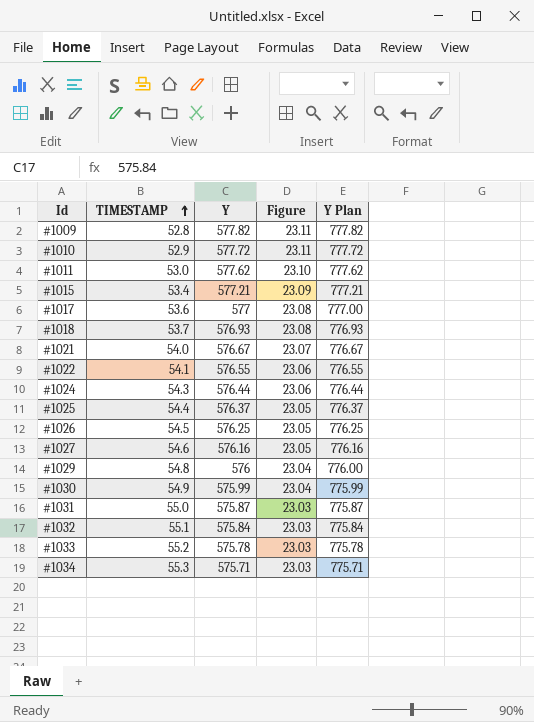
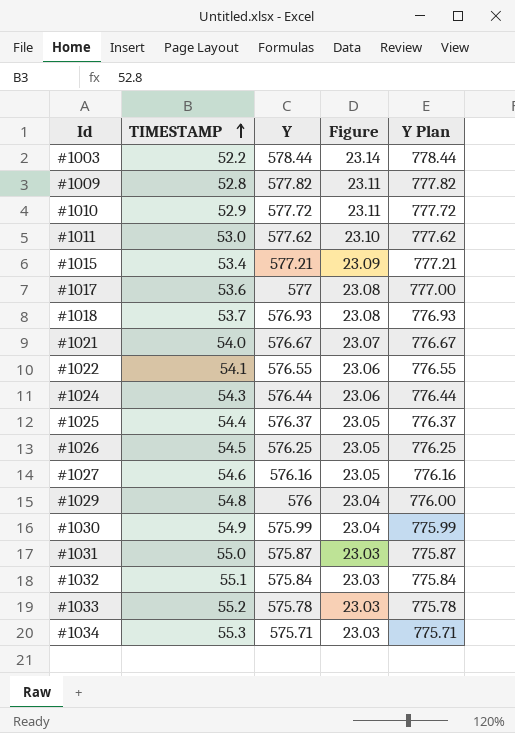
row #1003: none -> 52.2 | 578.44 | 23.14 | 778.44

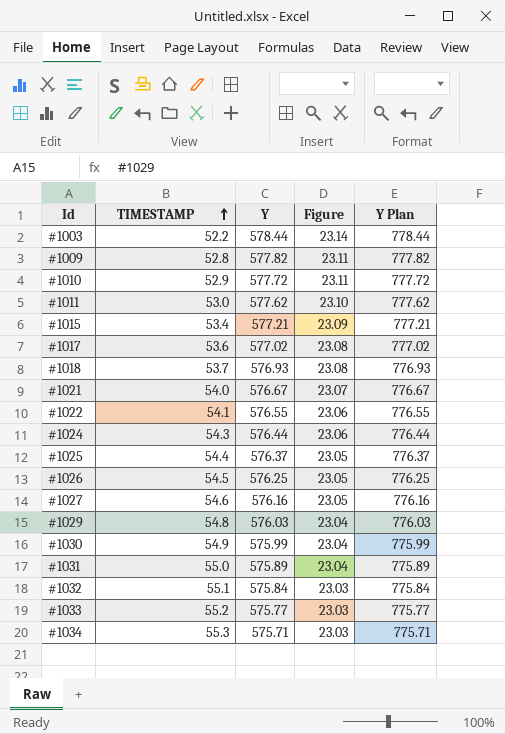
#1017 | Y: 577 -> 577.02
#1017 | Y Plan: 777.00 -> 777.02
#1029 | Y: 576 -> 576.03
#1029 | Y Plan: 776.00 -> 776.03
#1031 | Y: 575.87 -> 575.89
#1031 | Figure: 23.03 -> 23.04
#1031 | Y Plan: 775.87 -> 775.89
#1033 | Y: 575.78 -> 575.77
#1033 | Y Plan: 775.78 -> 775.77

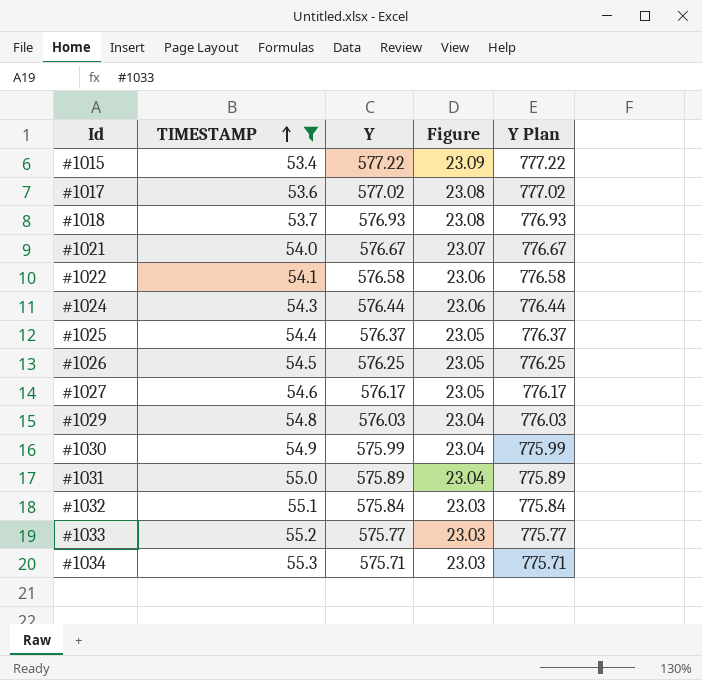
filter: none -> TIMESTAMP >= 53.4
#1015 | Y: 577.21 -> 577.22
#1015 | Y Plan: 777.21 -> 777.22
#1022 | Y: 576.55 -> 576.58
#1022 | Y Plan: 776.55 -> 776.58
#1027 | Y: 576.16 -> 576.17
#1027 | Y Plan: 776.16 -> 776.17

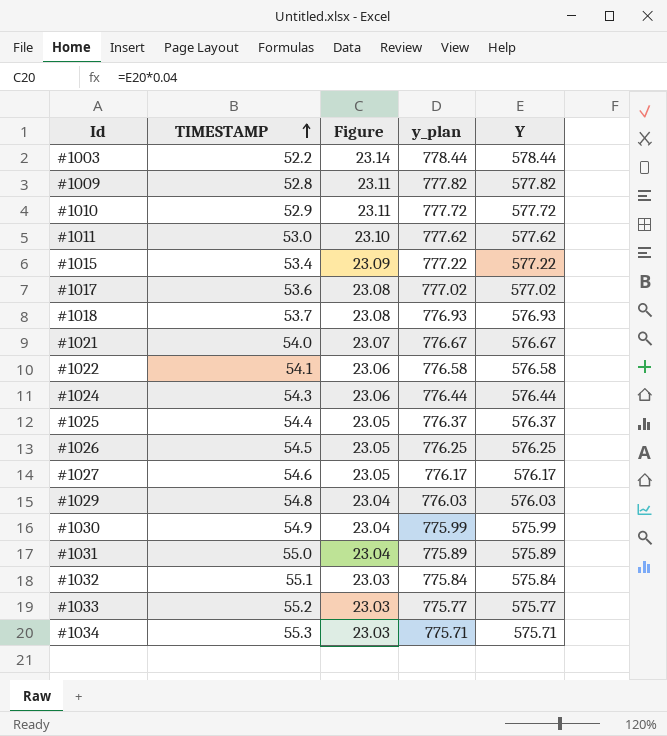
filter: TIMESTAMP >= 53.4 -> none
column name: Y Plan -> y_plan
column Y | position: 3 -> 5

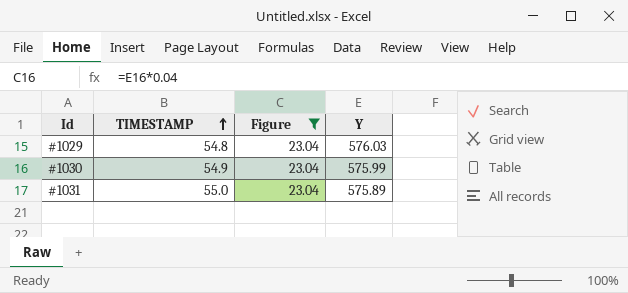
filter: none -> Figure = 23.04
column y_plan | formula: [Y] + 200 -> none

